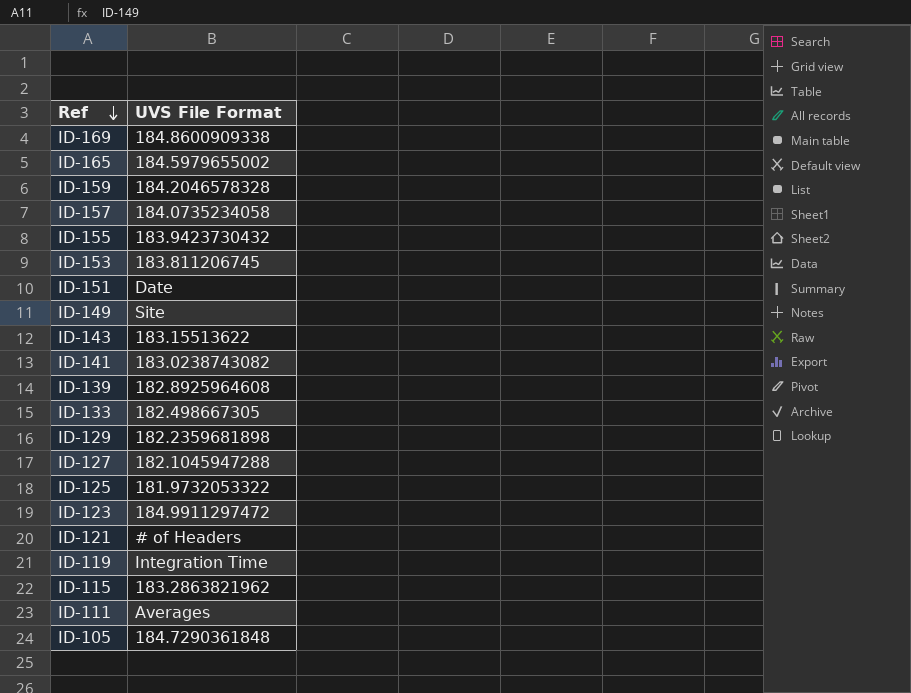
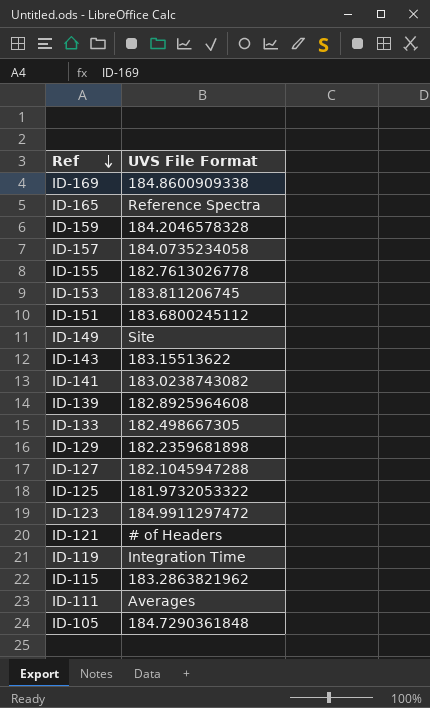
ID-165 | UVS File Format: 184.5979655002 -> Reference Spectra
ID-155 | UVS File Format: 183.9423730432 -> 182.7613026778
ID-151 | UVS File Format: Date -> 183.6800245112

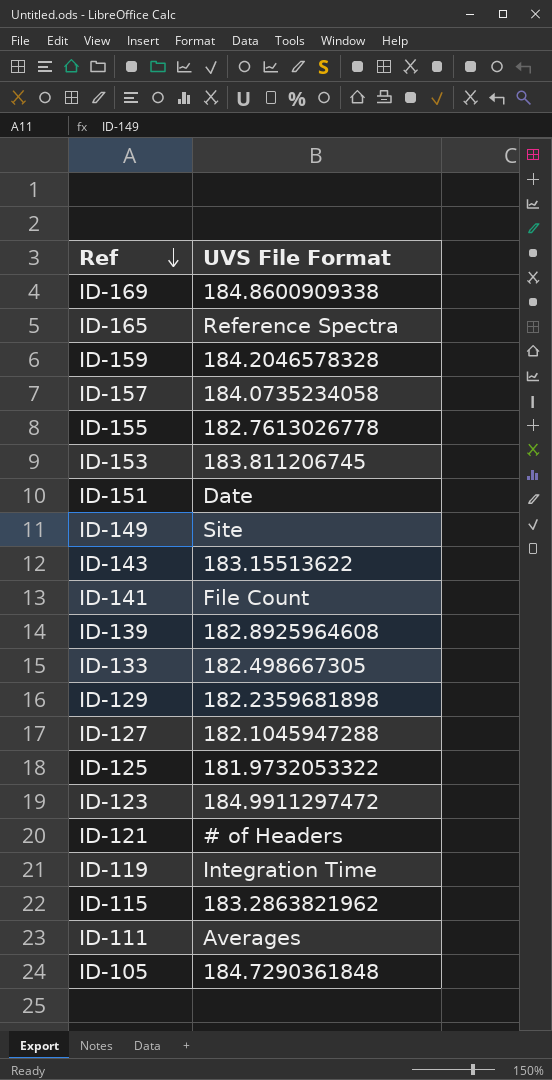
ID-151 | UVS File Format: 183.6800245112 -> Date
ID-141 | UVS File Format: 183.0238743082 -> File Count

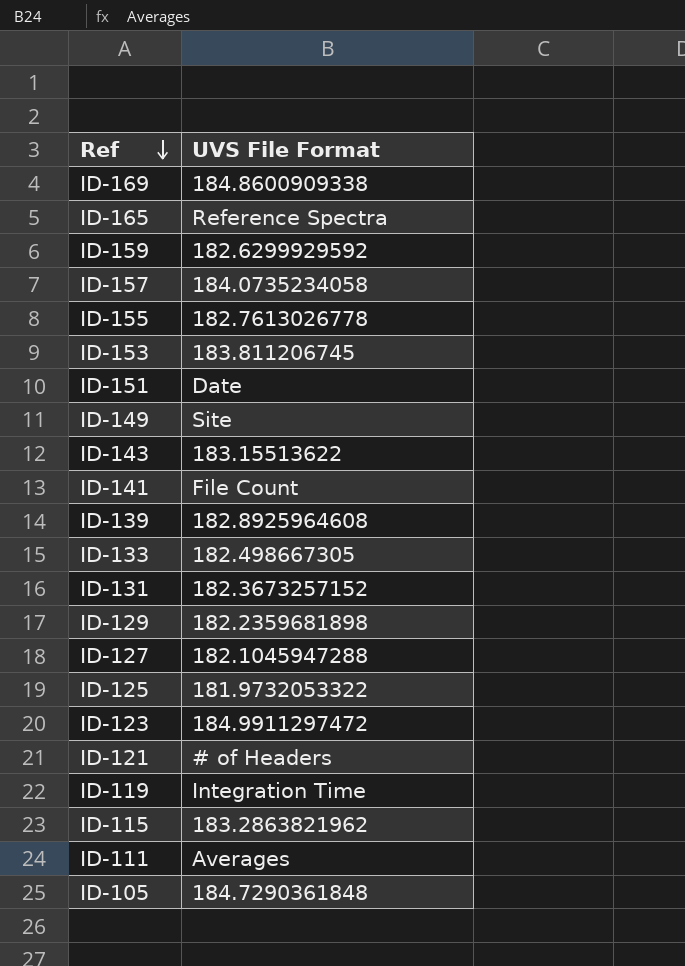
ID-159 | UVS File Format: 184.2046578328 -> 182.6299929592
row ID-131: none -> 182.3673257152

